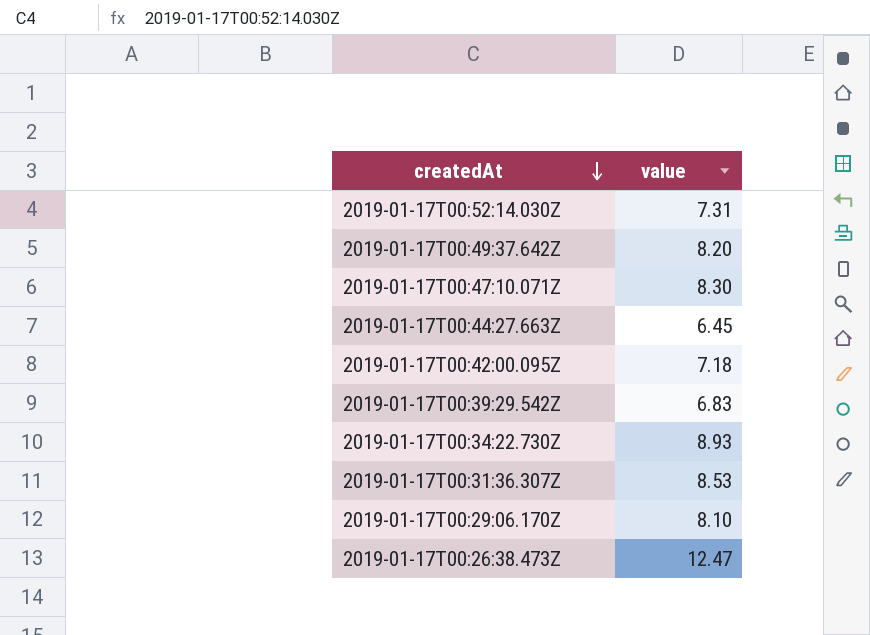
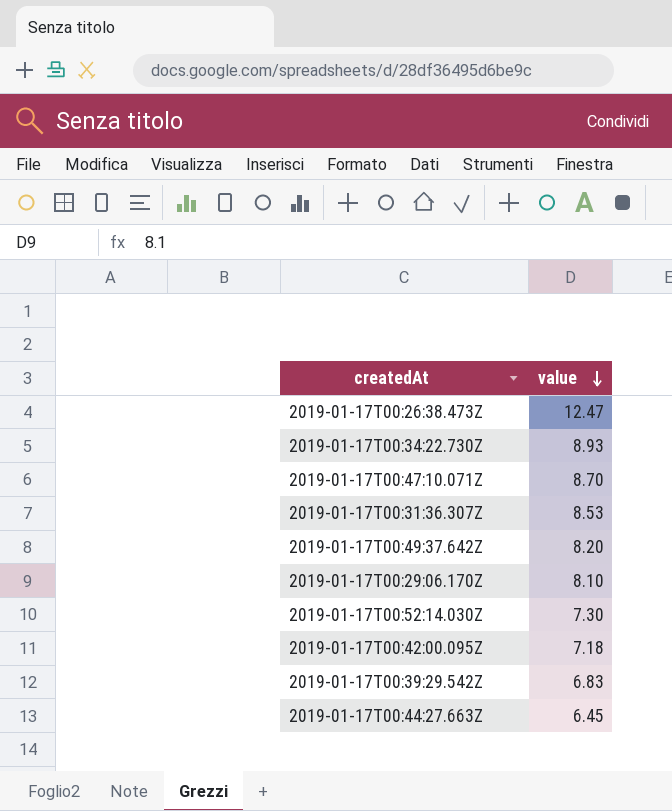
row order: createdAt descending -> value descending
2019-01-17T00:47:10.071Z | value: 8.30 -> 8.70
2019-01-17T00:52:14.030Z | value: 7.31 -> 7.30

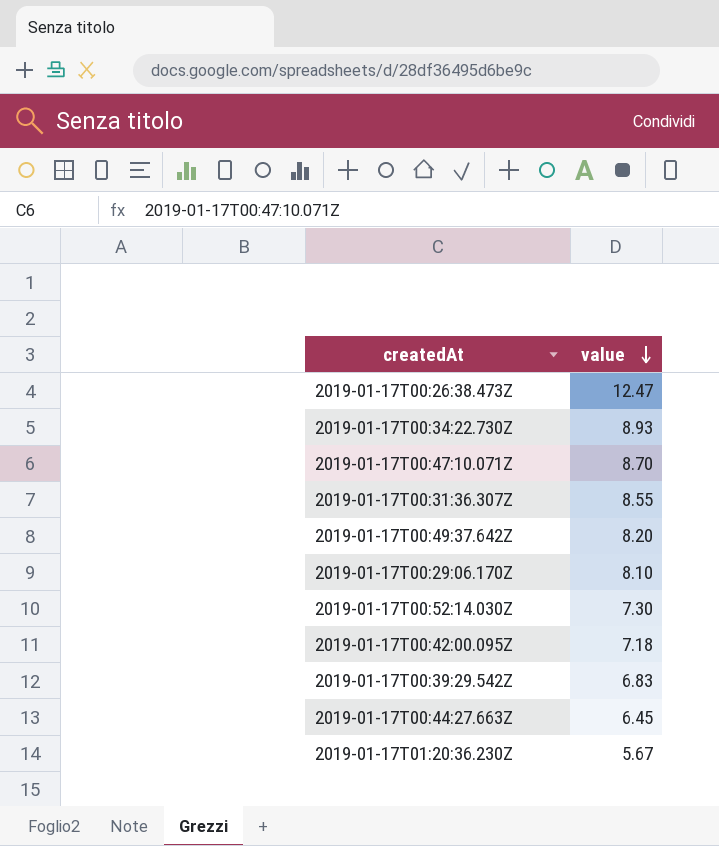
2019-01-17T00:31:36.307Z | value: 8.53 -> 8.55
row 2019-01-17T01:20:36.230Z: none -> 5.67

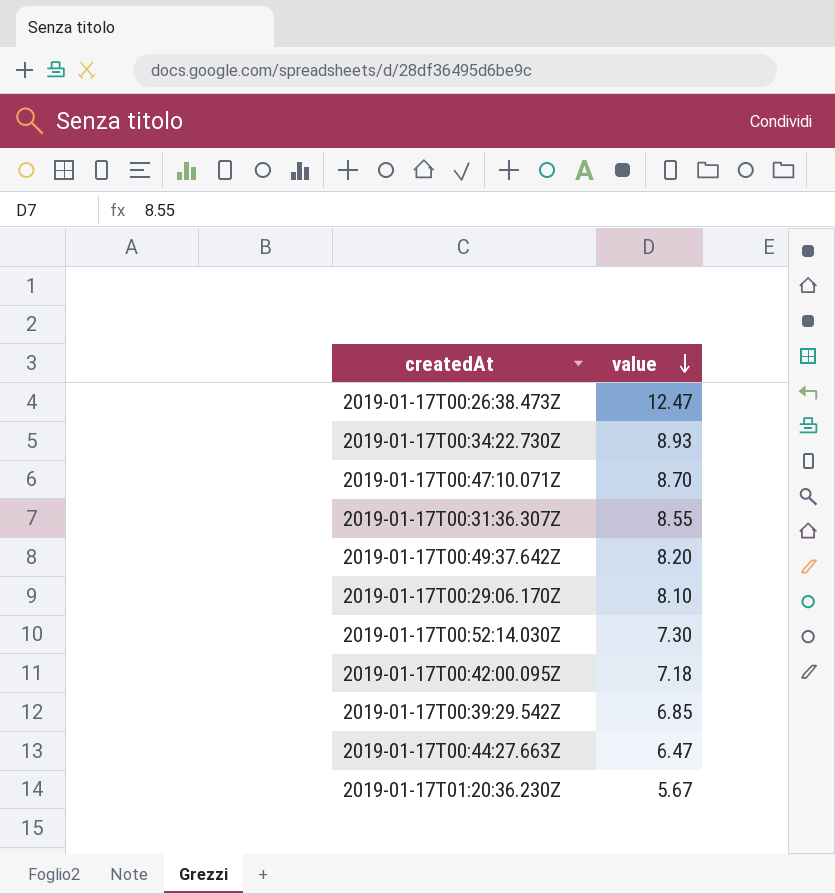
2019-01-17T00:39:29.542Z | value: 6.83 -> 6.85
2019-01-17T00:44:27.663Z | value: 6.45 -> 6.47

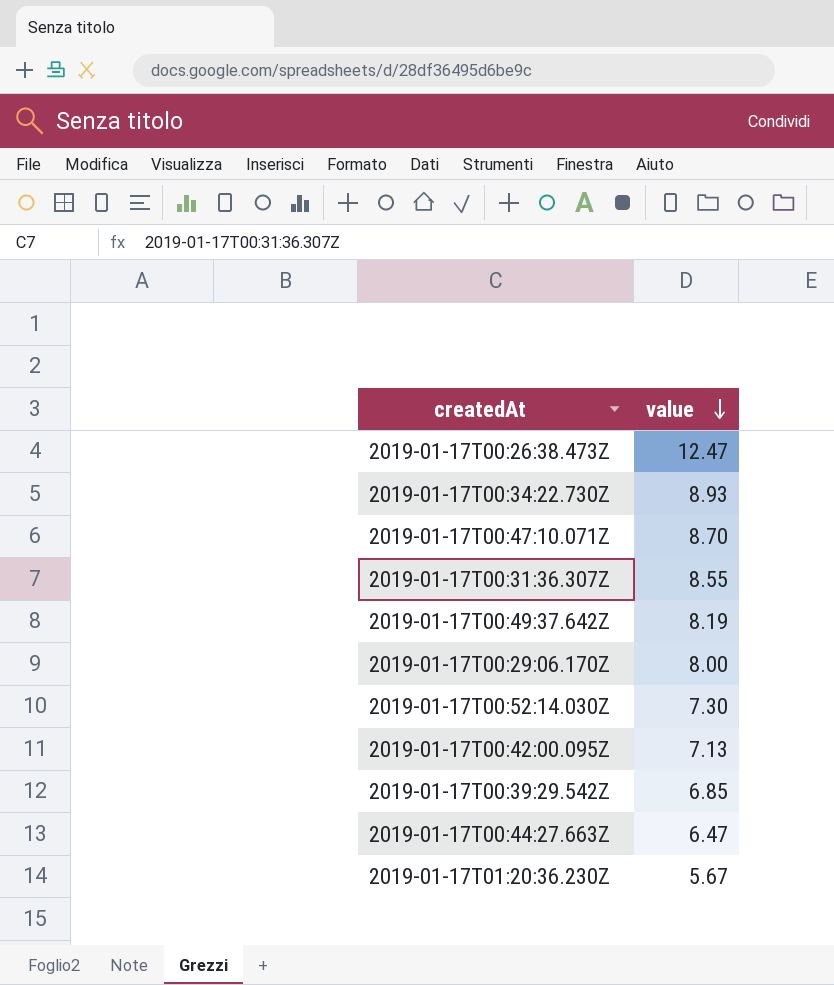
2019-01-17T00:49:37.642Z | value: 8.20 -> 8.19
2019-01-17T00:29:06.170Z | value: 8.10 -> 8.00
2019-01-17T00:42:00.095Z | value: 7.18 -> 7.13

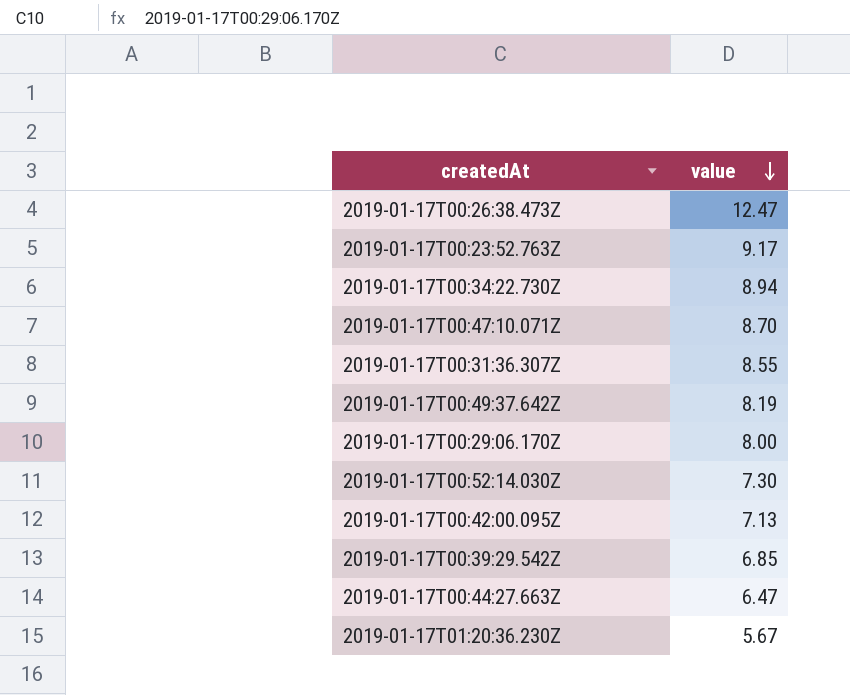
row 2019-01-17T00:23:52.763Z: none -> 9.17
2019-01-17T00:34:22.730Z | value: 8.93 -> 8.94

